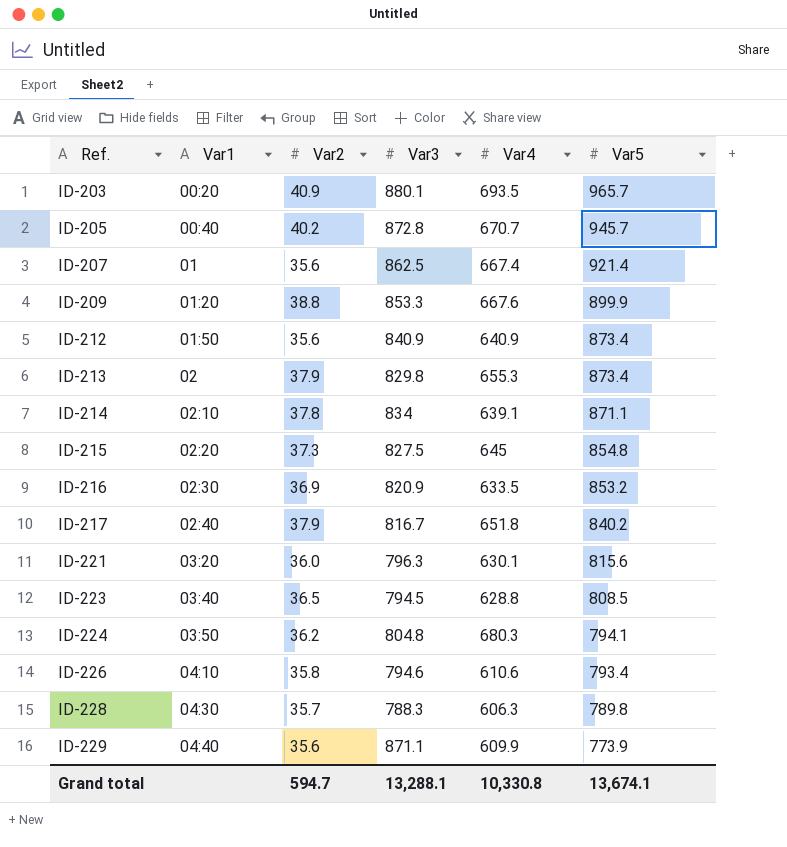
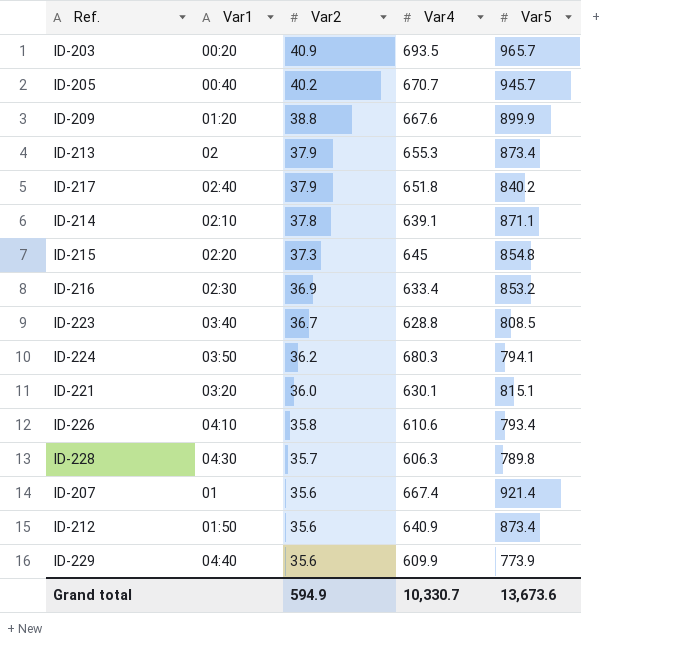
row order: Ref. ascending -> Var2 descending
column Var3 | position: 4 -> none
ID-216 | Var4: 633.5 -> 633.4
ID-223 | Var2: 36.5 -> 36.7
ID-221 | Var5: 815.6 -> 815.1
Grand total | Var2: 594.7 -> 594.9
Grand total | Var4: 10,330.8 -> 10,330.7
Grand total | Var5: 13,674.1 -> 13,673.6

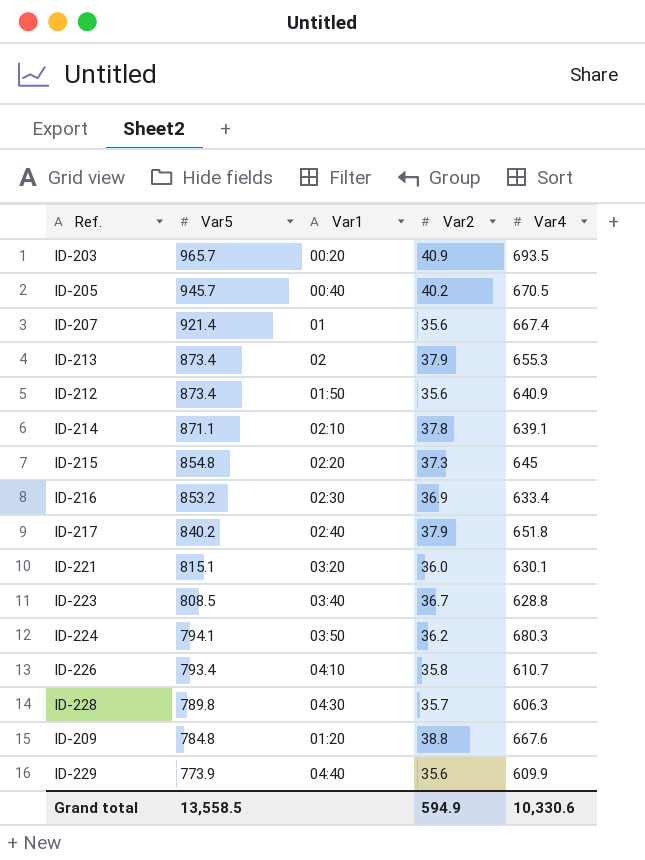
row order: Var2 descending -> Var5 descending
column Var5 | position: 5 -> 2
ID-205 | Var4: 670.7 -> 670.5
ID-226 | Var4: 610.6 -> 610.7
ID-209 | Var5: 899.9 -> 784.8
Grand total | Var5: 13,673.6 -> 13,558.5
Grand total | Var4: 10,330.7 -> 10,330.6

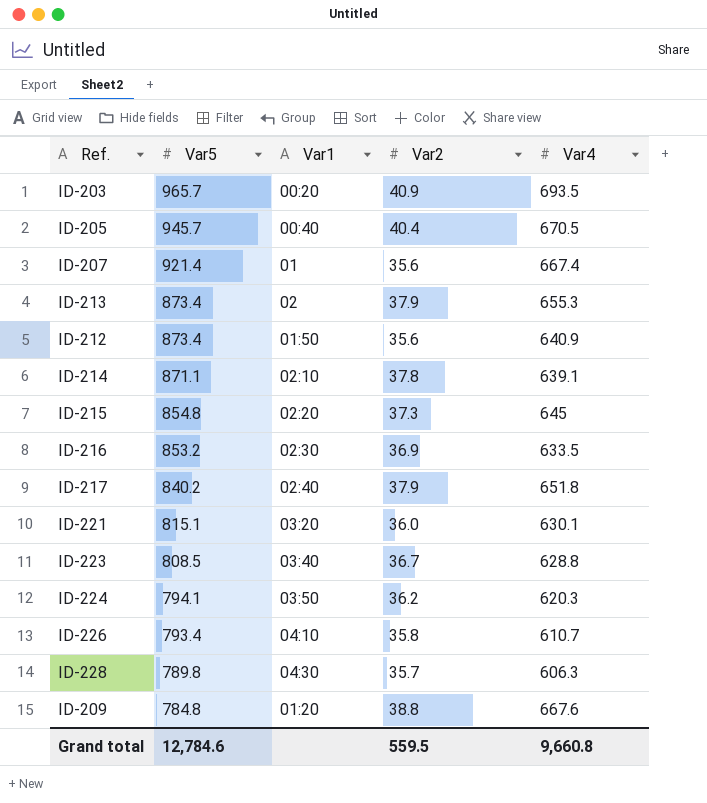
row ID-229: 773.9 | 04:40 | 35.6 | 609.9 -> none
ID-205 | Var2: 40.2 -> 40.4
ID-216 | Var4: 633.4 -> 633.5
ID-224 | Var4: 680.3 -> 620.3
Grand total | Var5: 13,558.5 -> 12,784.6
Grand total | Var2: 594.9 -> 559.5
Grand total | Var4: 10,330.6 -> 9,660.8

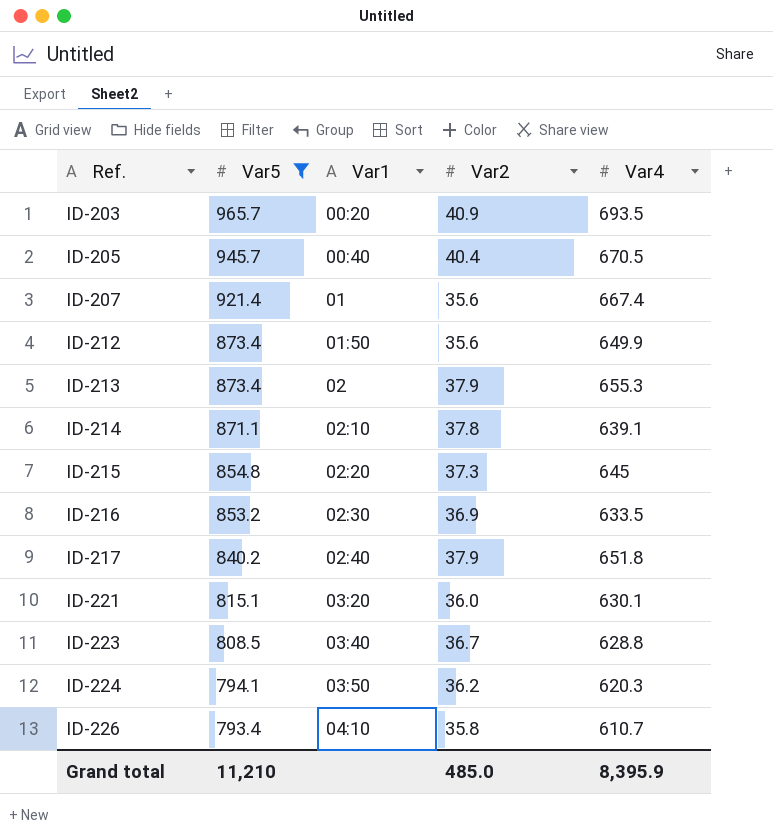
filter: none -> Var5 >= 793.4
row order: Var5 descending -> Ref. ascending
ID-212 | Var4: 640.9 -> 649.9
Grand total | Var5: 12,784.6 -> 11,210
Grand total | Var2: 559.5 -> 485.0
Grand total | Var4: 9,660.8 -> 8,395.9

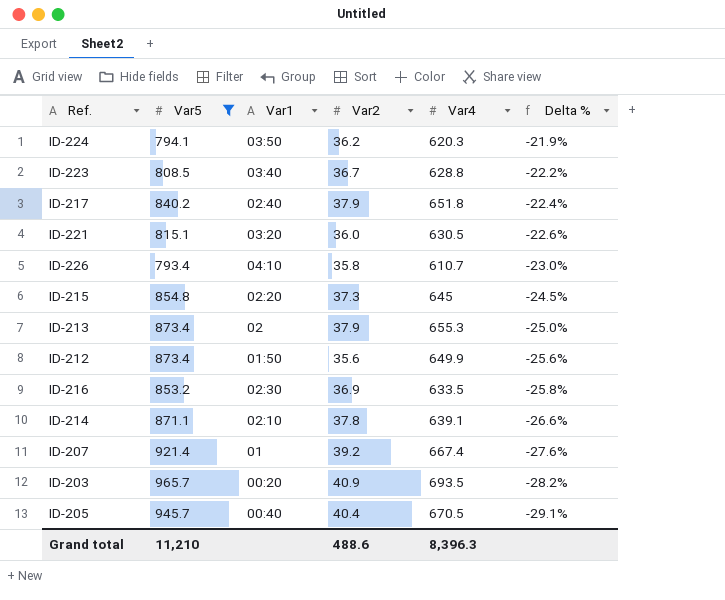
row order: Ref. ascending -> Delta % descending
column Delta % | formula: none -> ([Var4] - [Var5]) / [Var5]
ID-221 | Var4: 630.1 -> 630.5
ID-207 | Var2: 35.6 -> 39.2
Grand total | Var2: 485.0 -> 488.6
Grand total | Var4: 8,395.9 -> 8,396.3

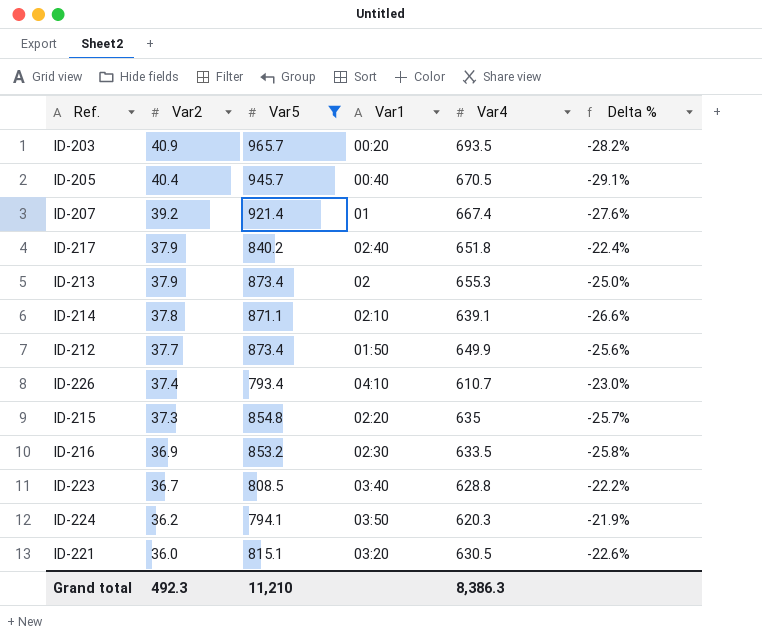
row order: Delta % descending -> Var2 descending
column Var2 | position: 4 -> 2
ID-212 | Var2: 35.6 -> 37.7
ID-226 | Var2: 35.8 -> 37.4
ID-215 | Var4: 645 -> 635
ID-215 | Delta %: -24.5% -> -25.7%
Grand total | Var2: 488.6 -> 492.3
Grand total | Var4: 8,396.3 -> 8,386.3

